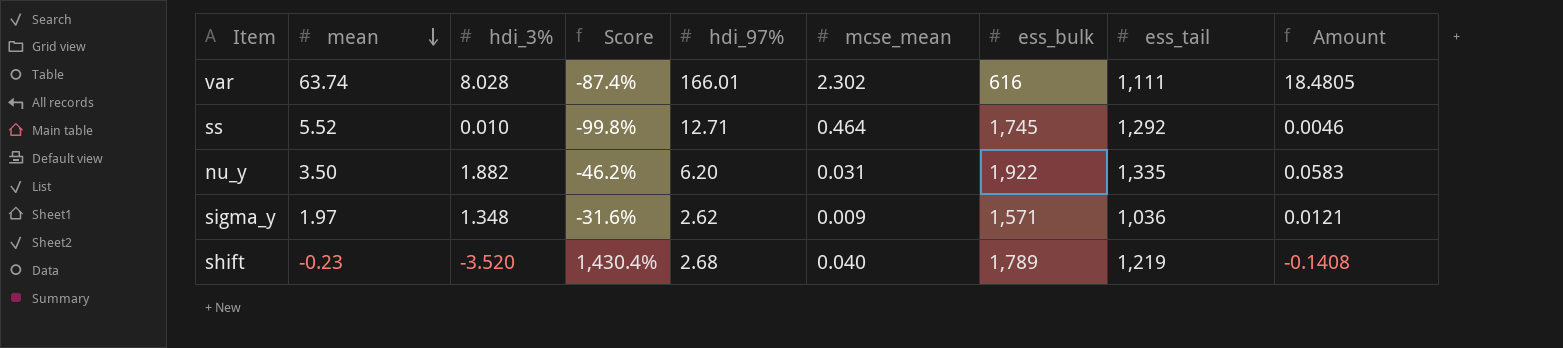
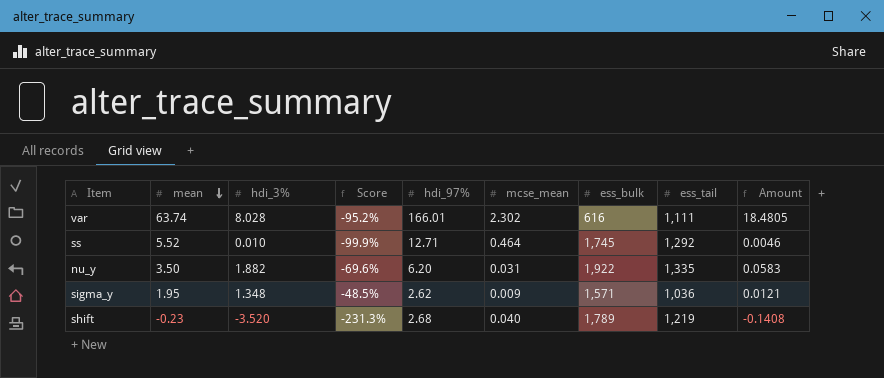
column Score | formula: ([hdi_3%] - [mean]) / [mean] -> ([hdi_3%] - [hdi_97%]) / [hdi_97%]
sigma_y | mean: 1.97 -> 1.95

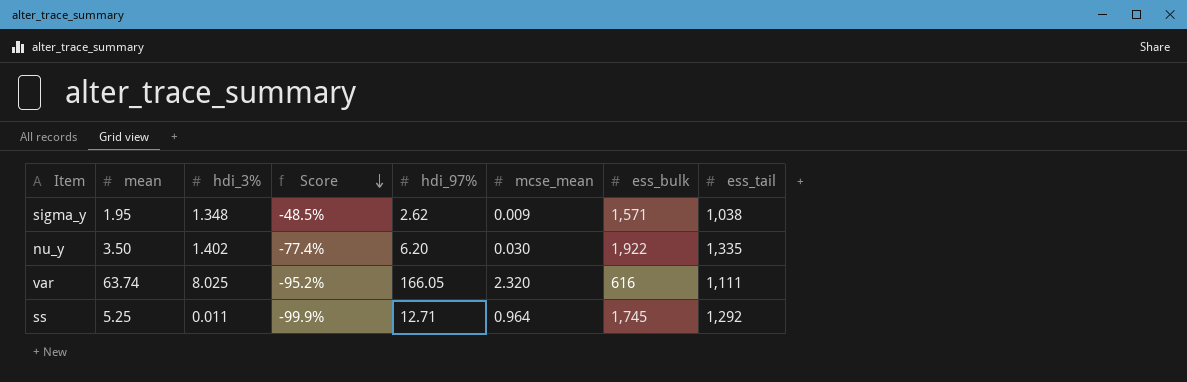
row order: mean descending -> Score descending
column Amount | formula: [hdi_3%] * [mcse_mean] -> none
row shift: -0.23 | -3.520 | -231.3% | 2.68 | 0.040 | 1,789 | 1,219 | -0.1408 -> none
sigma_y | ess_tail: 1,036 -> 1,038
nu_y | hdi_3%: 1.882 -> 1.402
nu_y | Score: -69.6% -> -77.4%
nu_y | mcse_mean: 0.031 -> 0.030
var | hdi_3%: 8.028 -> 8.025
var | hdi_97%: 166.01 -> 166.05
var | mcse_mean: 2.302 -> 2.320
ss | mean: 5.52 -> 5.25
ss | hdi_3%: 0.010 -> 0.011
ss | mcse_mean: 0.464 -> 0.964

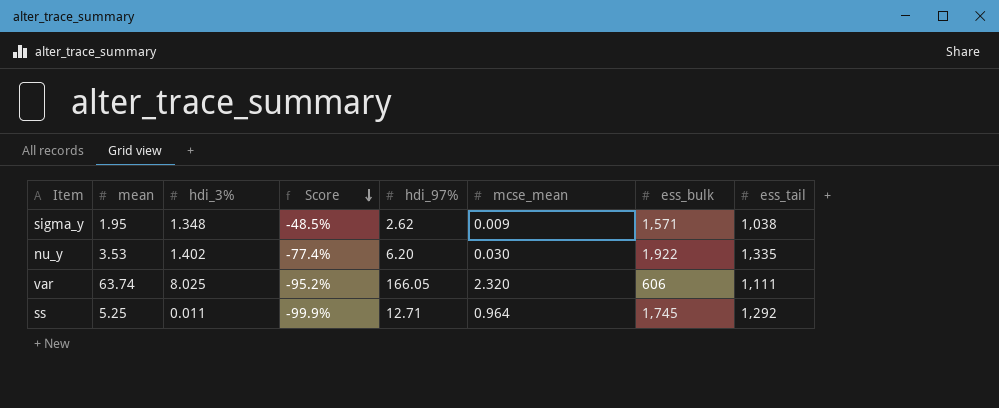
nu_y | mean: 3.50 -> 3.53
var | ess_bulk: 616 -> 606

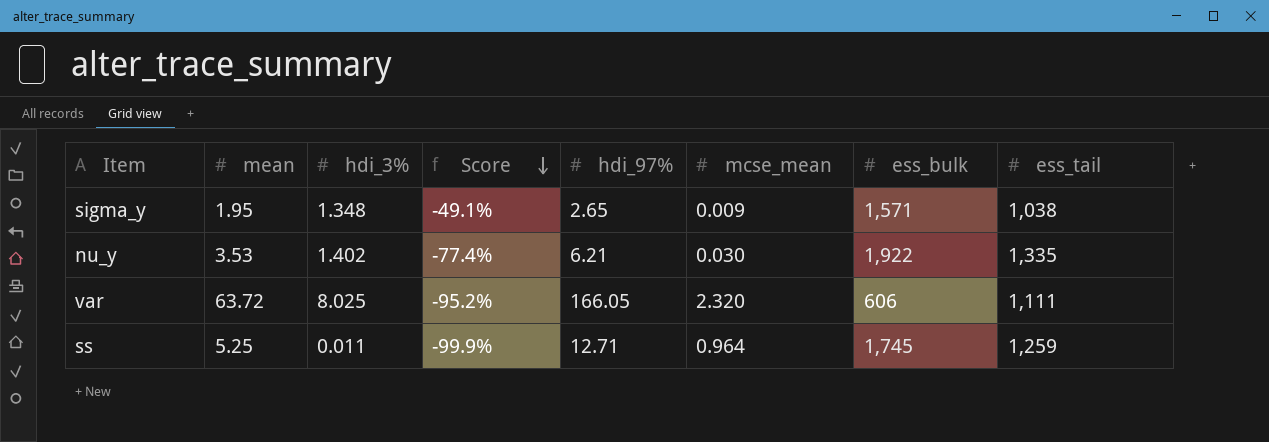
sigma_y | Score: -48.5% -> -49.1%
sigma_y | hdi_97%: 2.62 -> 2.65
nu_y | hdi_97%: 6.20 -> 6.21
var | mean: 63.74 -> 63.72
ss | ess_tail: 1,292 -> 1,259

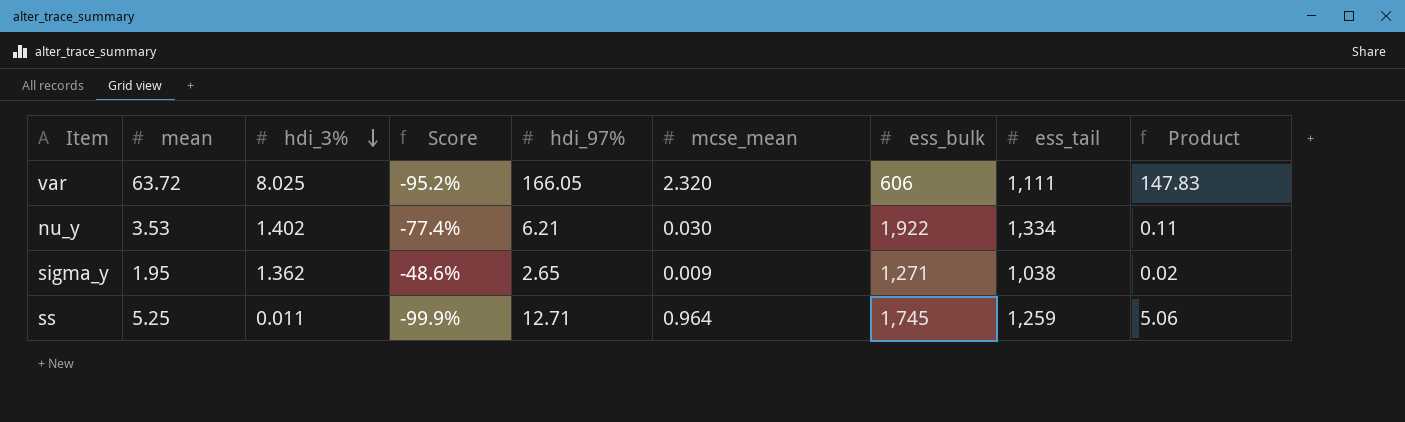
row order: Score descending -> hdi_3% descending
column Product | formula: none -> [mean] * [mcse_mean]
nu_y | ess_tail: 1,335 -> 1,334
sigma_y | hdi_3%: 1.348 -> 1.362
sigma_y | Score: -49.1% -> -48.6%
sigma_y | ess_bulk: 1,571 -> 1,271

